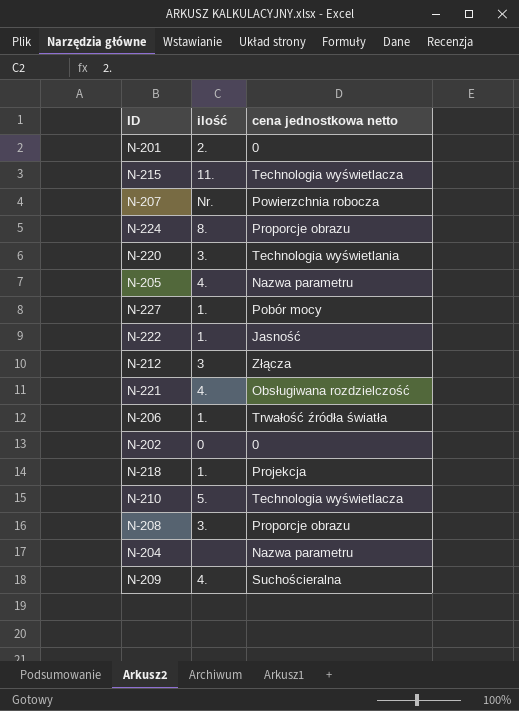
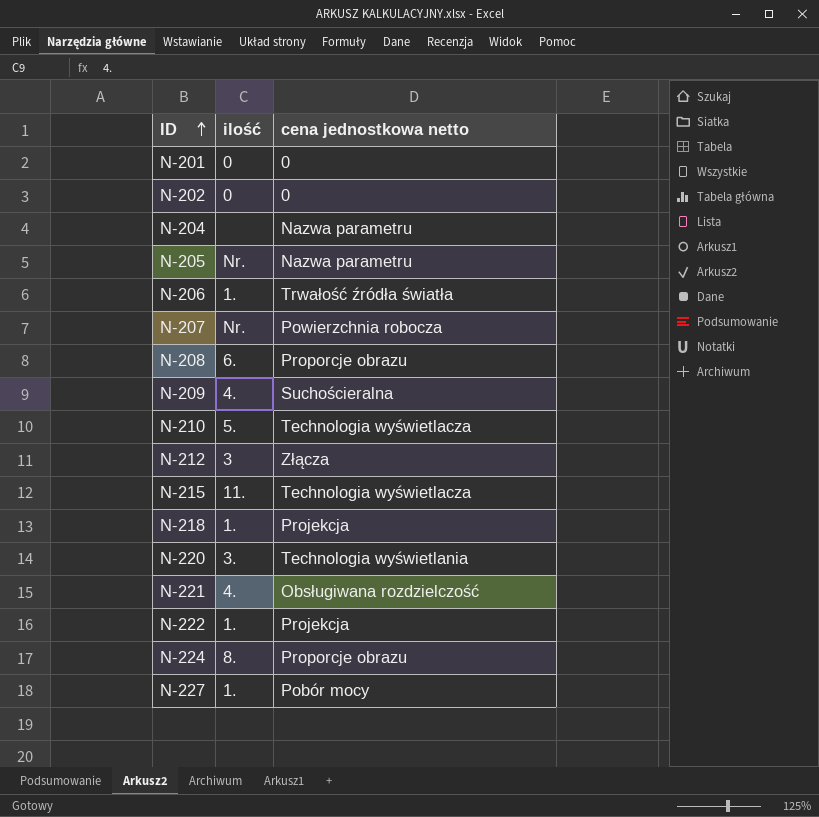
row order: none -> ID ascending
N-201 | ilość: 2. -> 0
N-205 | ilość: 4. -> Nr.
N-208 | ilość: 3. -> 6.
N-222 | cena jednostkowa netto: Jasność -> Projekcja

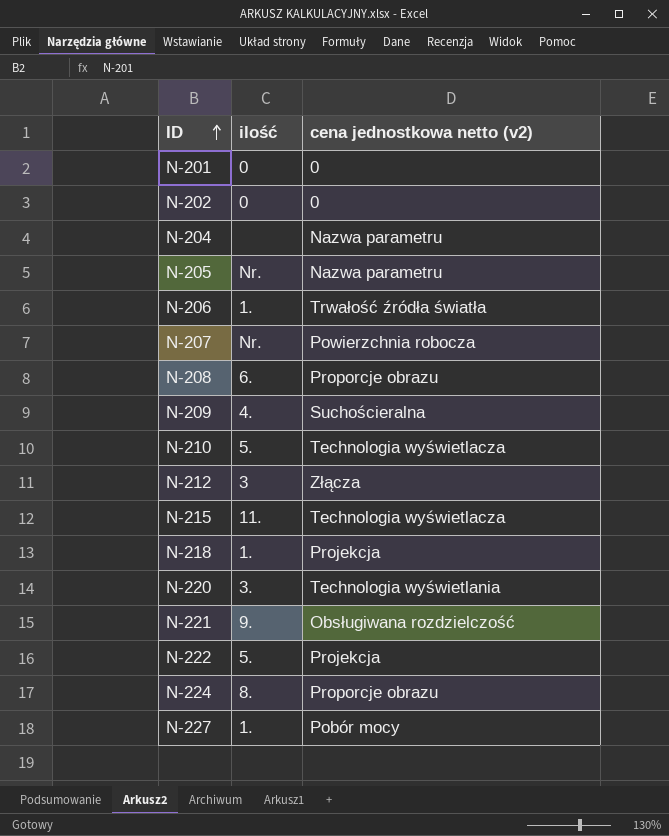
column name: cena jednostkowa netto -> cena jednostkowa netto (v2)
N-221 | ilość: 4. -> 9.
N-222 | ilość: 1. -> 5.

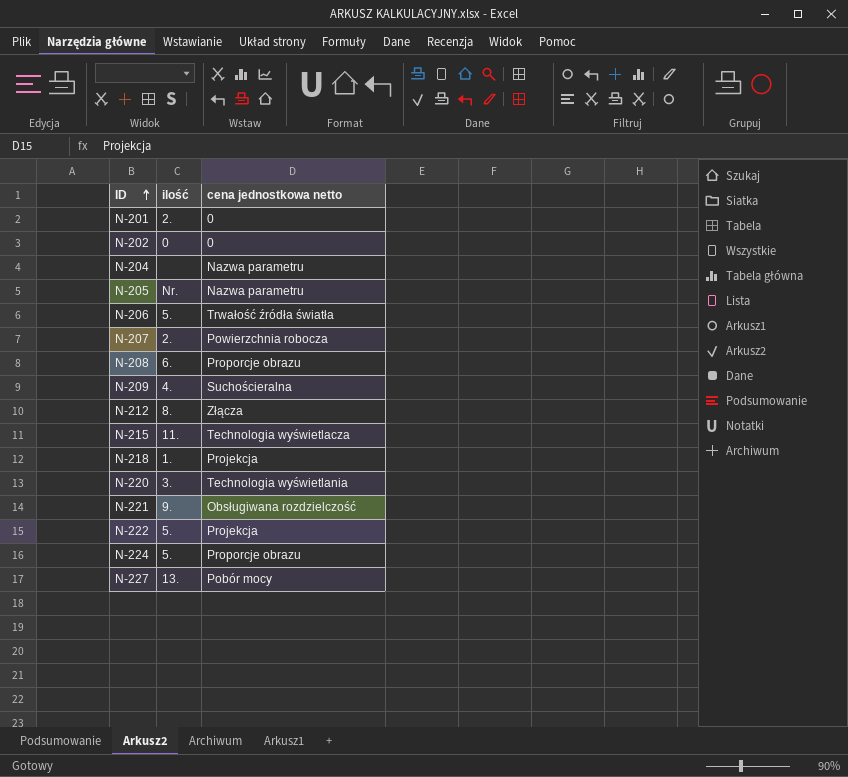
column name: cena jednostkowa netto (v2) -> cena jednostkowa netto
row N-210: 5. | Technologia wyświetlacza -> none
N-201 | ilość: 0 -> 2.
N-206 | ilość: 1. -> 5.
N-207 | ilość: Nr. -> 2.
N-212 | ilość: 3 -> 8.
N-224 | ilość: 8. -> 5.
N-227 | ilość: 1. -> 13.

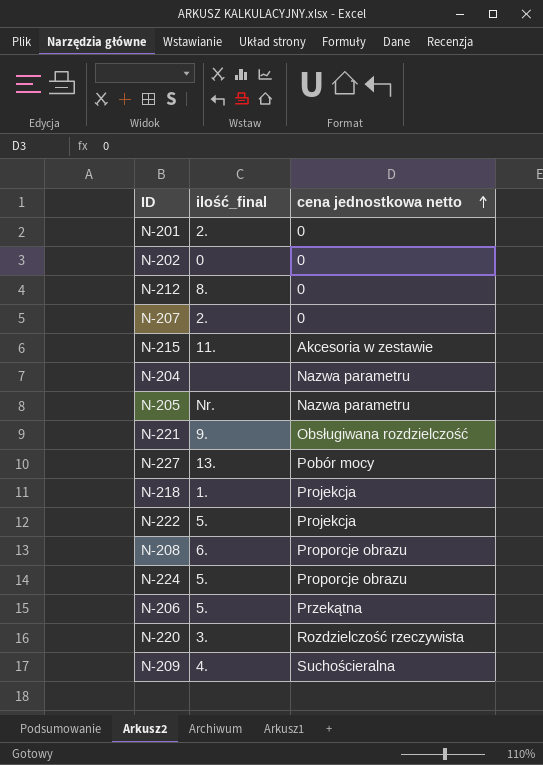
row order: ID ascending -> cena jednostkowa netto ascending
column name: ilość -> ilość_final
N-212 | cena jednostkowa netto: Złącza -> 0
N-207 | cena jednostkowa netto: Powierzchnia robocza -> 0
N-215 | cena jednostkowa netto: Technologia wyświetlacza -> Akcesoria w zestawie
N-206 | cena jednostkowa netto: Trwałość źródła światła -> Przekątna
N-220 | cena jednostkowa netto: Technologia wyświetlania -> Rozdzielczość rzeczywista

